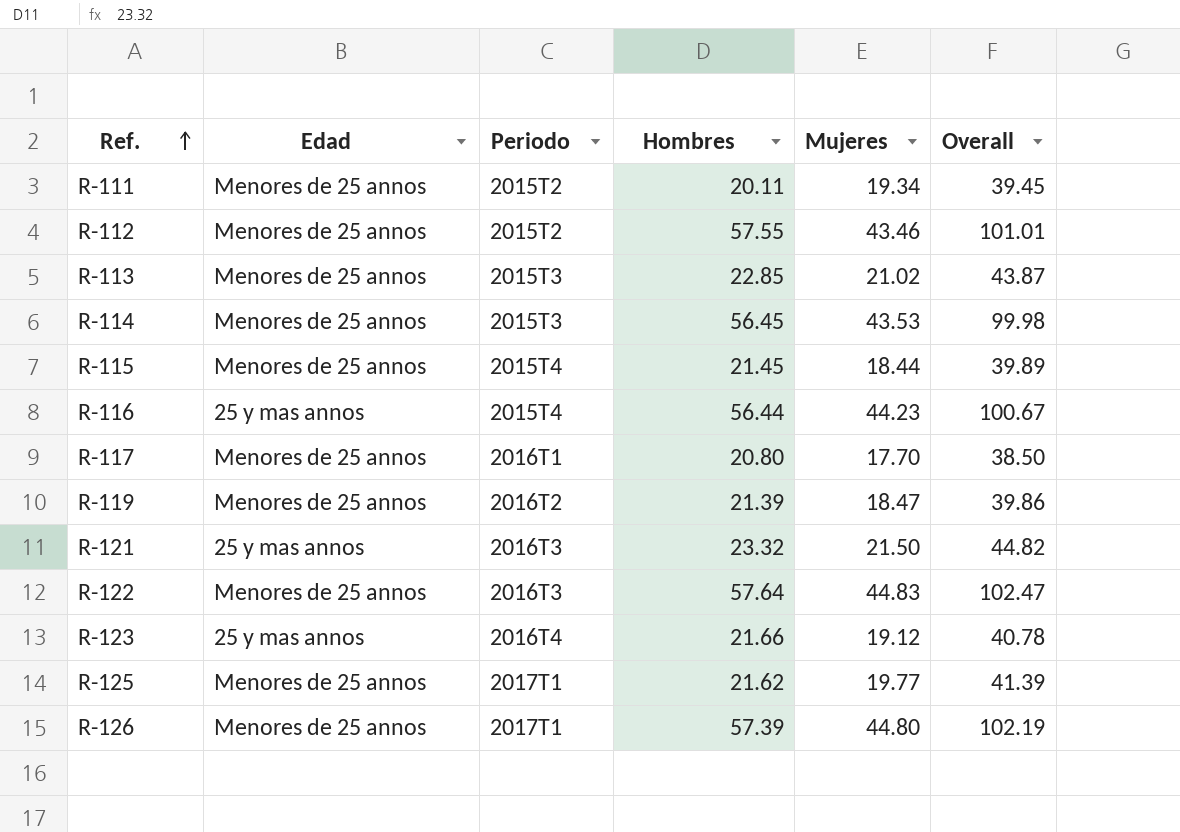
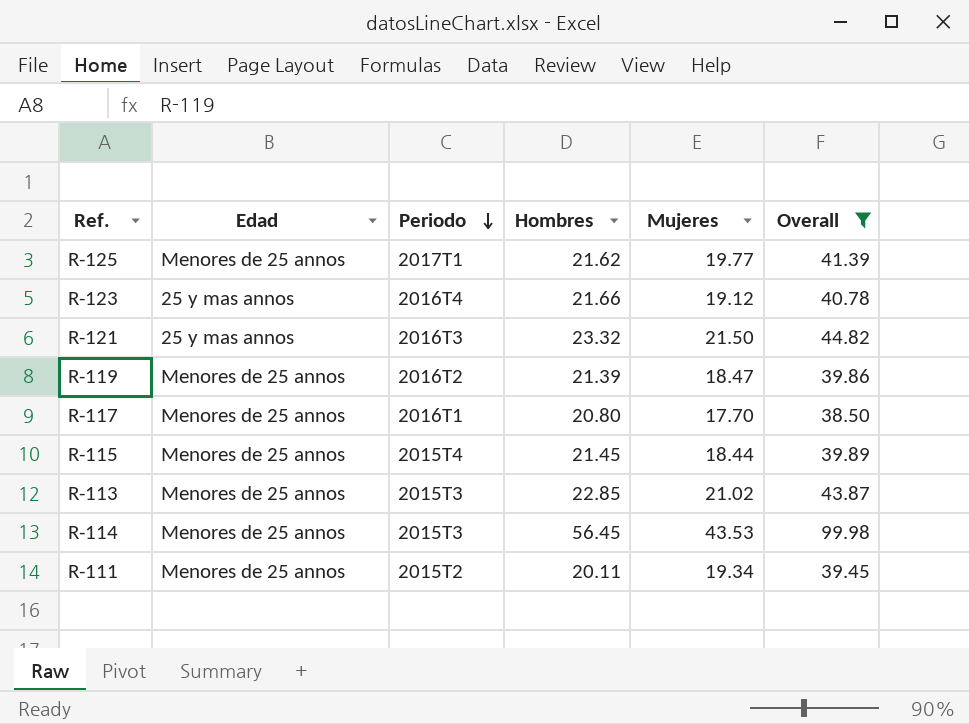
filter: none -> Overall <= 99.98
row order: Ref. ascending -> Periodo descending

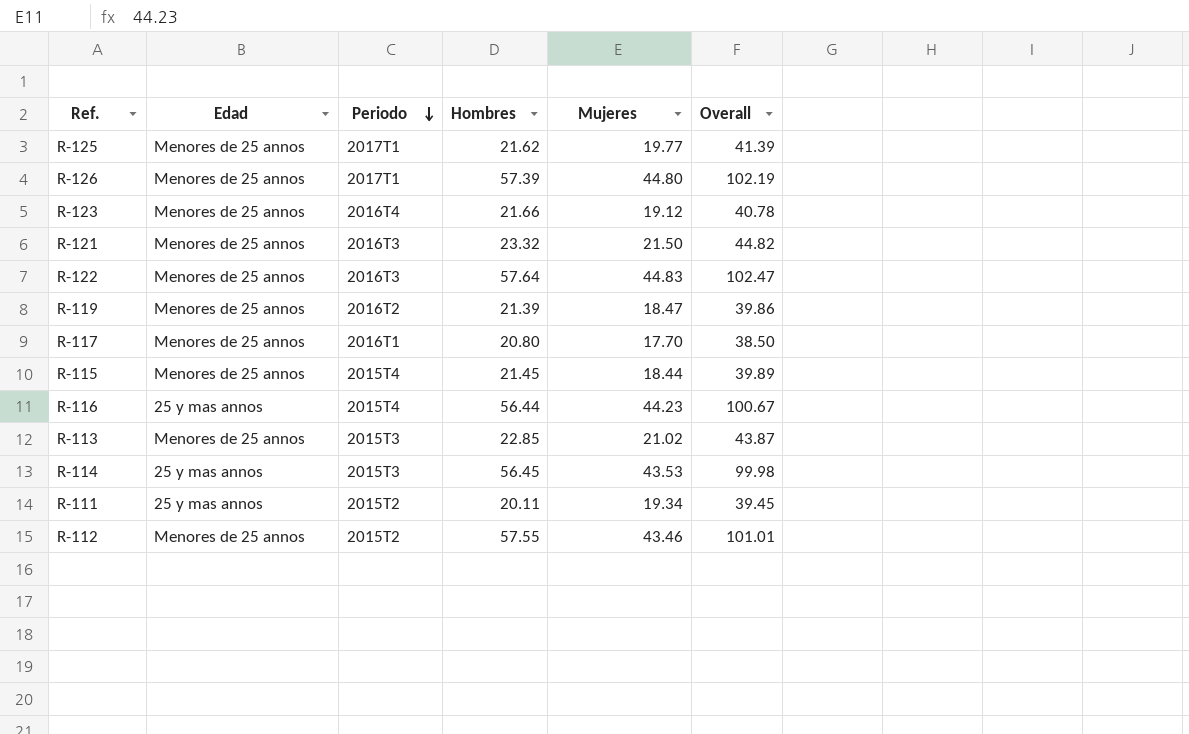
filter: Overall <= 99.98 -> none
R-123 | Edad: 25 y mas annos -> Menores de 25 annos
R-121 | Edad: 25 y mas annos -> Menores de 25 annos
R-114 | Edad: Menores de 25 annos -> 25 y mas annos
R-111 | Edad: Menores de 25 annos -> 25 y mas annos

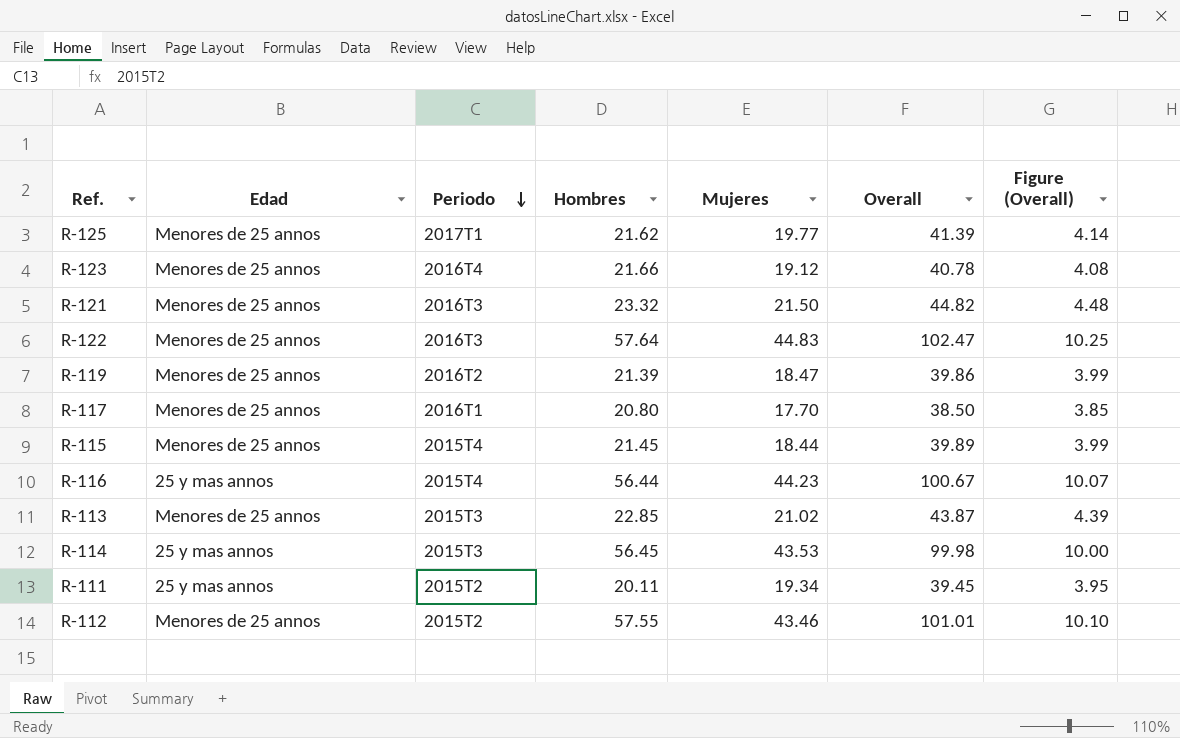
column Figure (Overall) | formula: none -> [Overall] * 0.1
row R-126: Menores de 25 annos | 2017T1 | 57.39 | 44.80 | 102.19 -> none

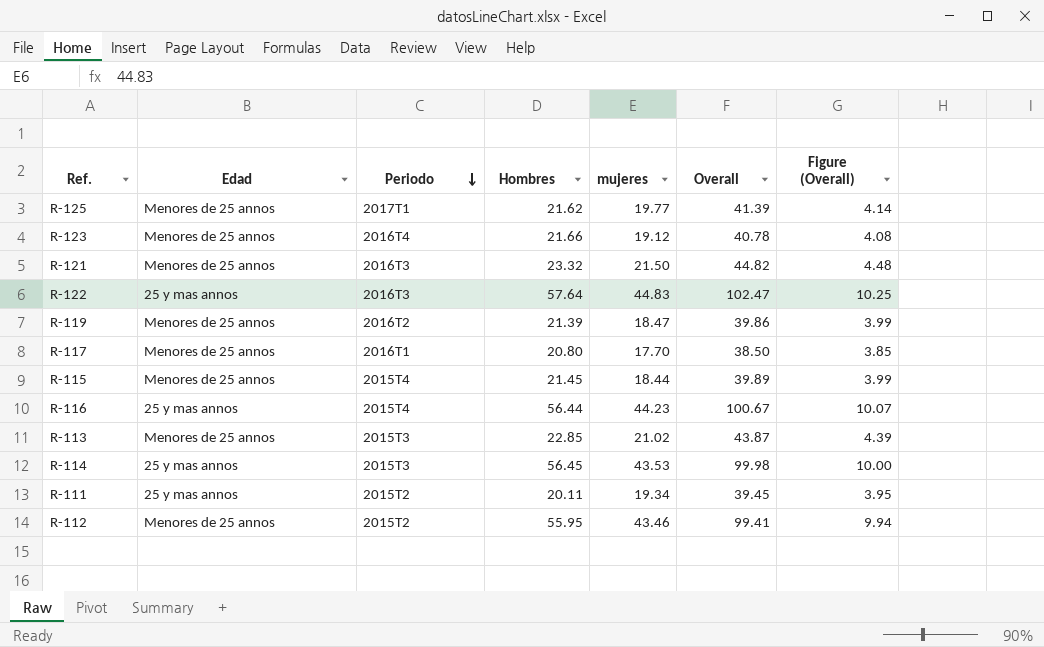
column name: Mujeres -> mujeres
R-122 | Edad: Menores de 25 annos -> 25 y mas annos
R-112 | Hombres: 57.55 -> 55.95
R-112 | Overall: 101.01 -> 99.41
R-112 | Figure (Overall): 10.10 -> 9.94

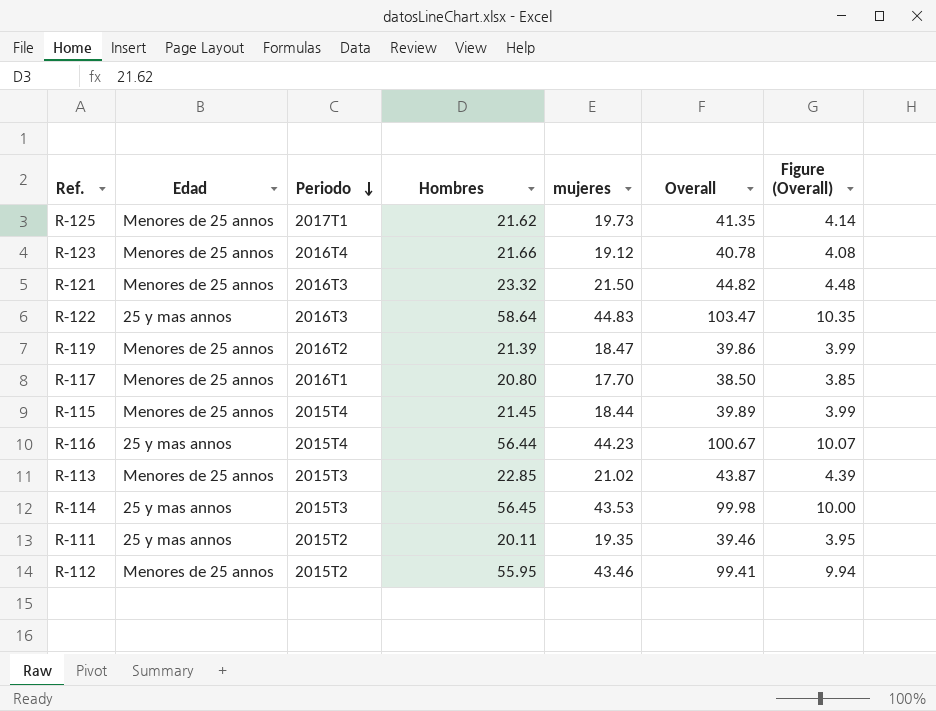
R-125 | mujeres: 19.77 -> 19.73
R-125 | Overall: 41.39 -> 41.35
R-122 | Hombres: 57.64 -> 58.64
R-122 | Overall: 102.47 -> 103.47
R-122 | Figure (Overall): 10.25 -> 10.35
R-111 | mujeres: 19.34 -> 19.35
R-111 | Overall: 39.45 -> 39.46

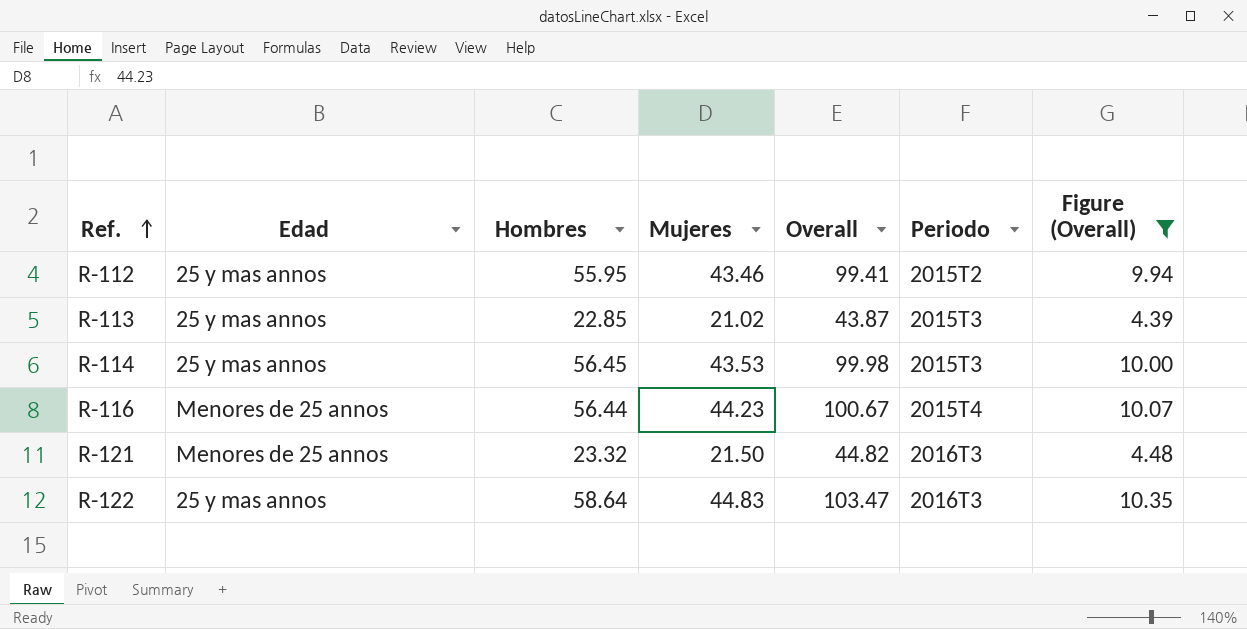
filter: none -> Figure (Overall) >= 4.39
row order: Periodo descending -> Ref. ascending
column name: mujeres -> Mujeres
column Periodo | position: 3 -> 6
R-112 | Edad: Menores de 25 annos -> 25 y mas annos
R-113 | Edad: Menores de 25 annos -> 25 y mas annos
R-116 | Edad: 25 y mas annos -> Menores de 25 annos

